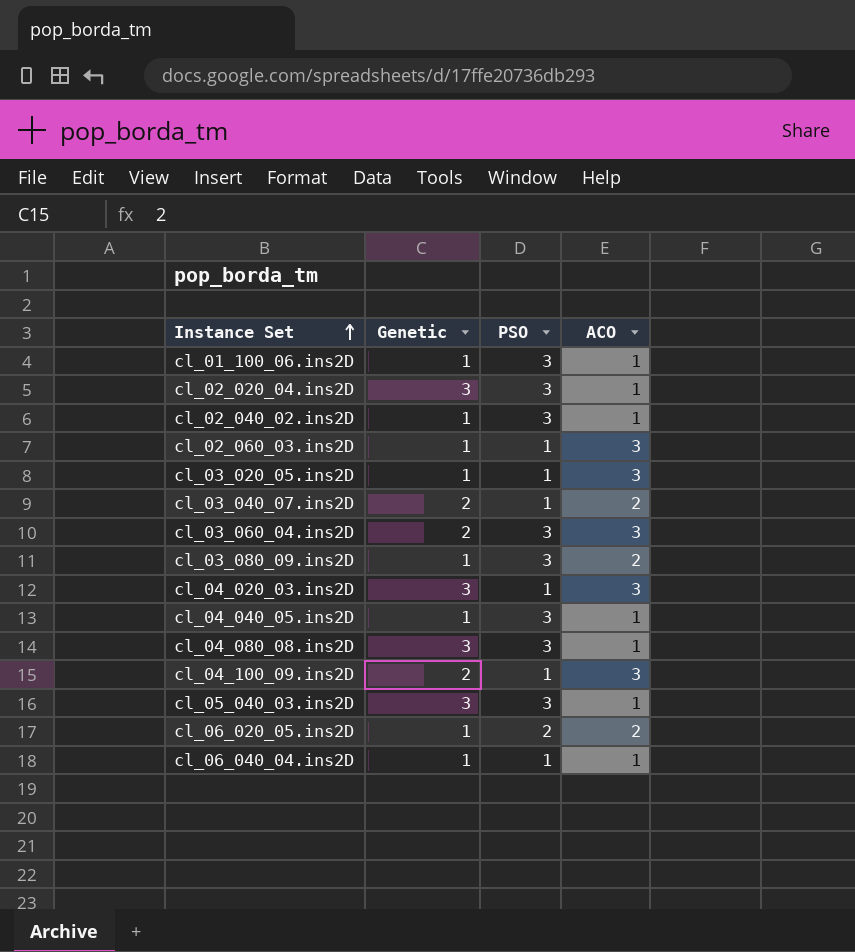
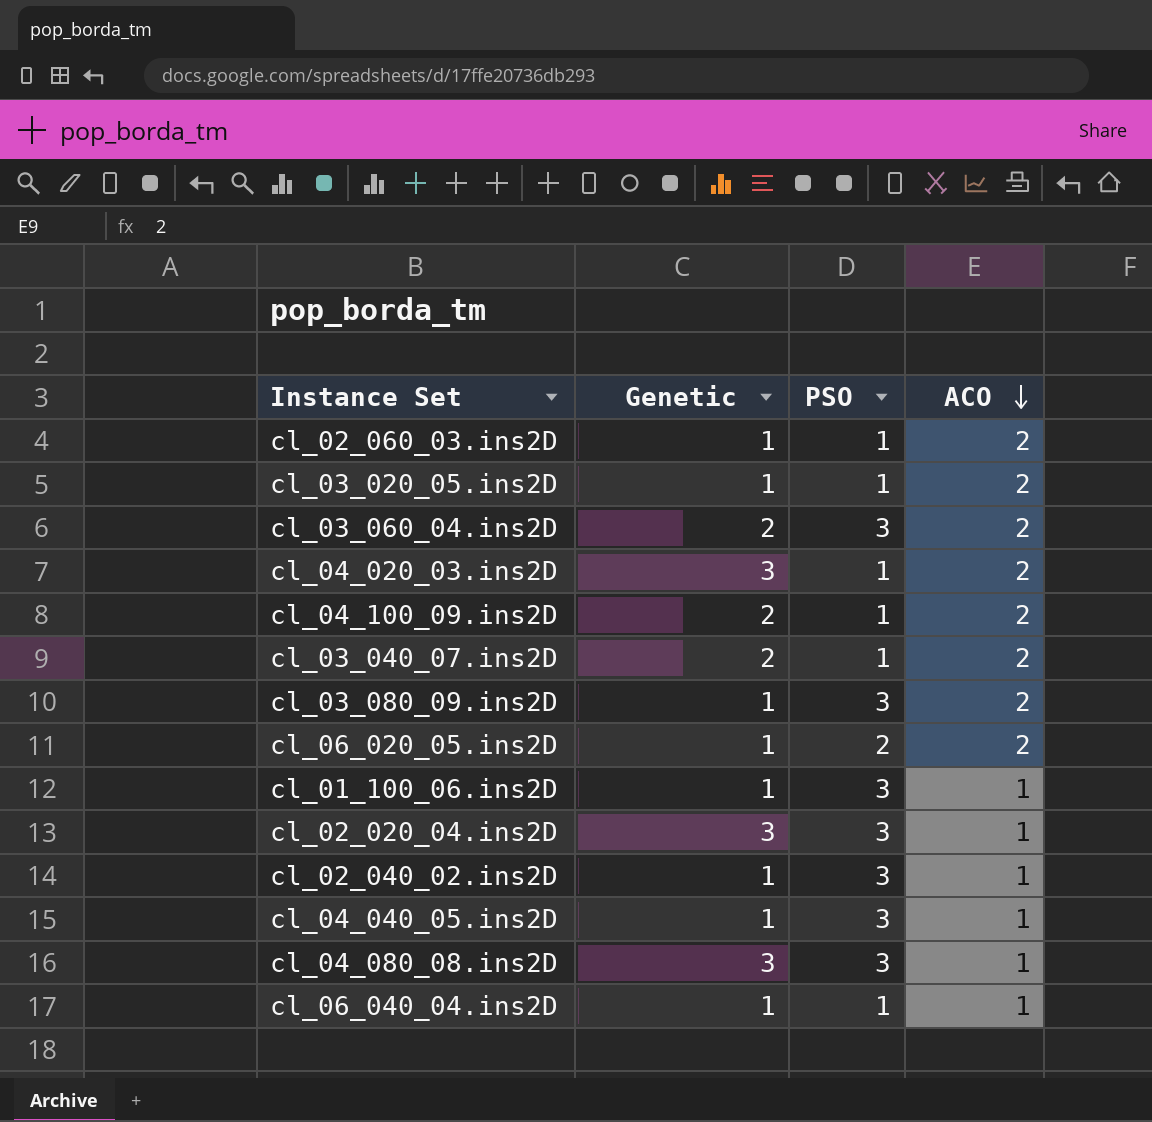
row order: Instance Set ascending -> ACO descending
row cl_05_040_03.ins2D: 3 | 3 | 1 -> none
cl_02_060_03.ins2D | ACO: 3 -> 2
cl_03_020_05.ins2D | ACO: 3 -> 2
cl_03_060_04.ins2D | ACO: 3 -> 2
cl_04_020_03.ins2D | ACO: 3 -> 2
cl_04_100_09.ins2D | ACO: 3 -> 2

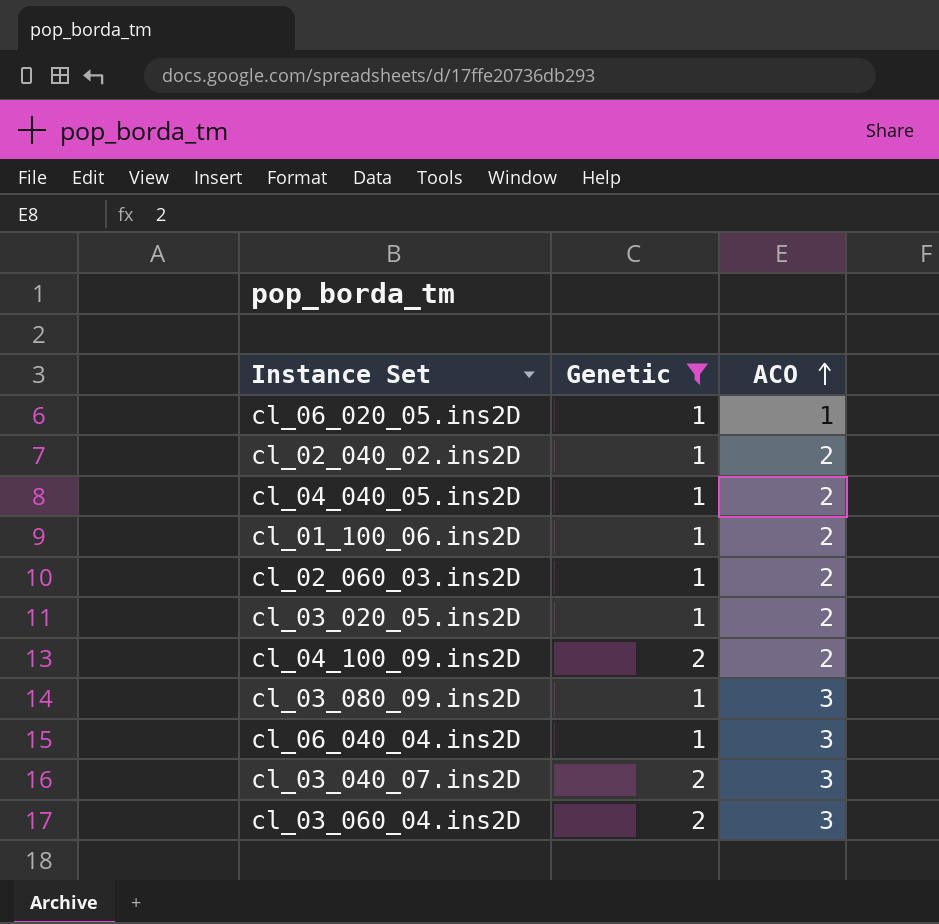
filter: none -> Genetic != 3
row order: ACO descending -> ACO ascending
column PSO | position: 3 -> none
cl_06_020_05.ins2D | ACO: 2 -> 1
cl_02_040_02.ins2D | ACO: 1 -> 2
cl_04_040_05.ins2D | ACO: 1 -> 2
cl_01_100_06.ins2D | ACO: 1 -> 2
cl_03_080_09.ins2D | ACO: 2 -> 3
cl_06_040_04.ins2D | ACO: 1 -> 3
cl_03_040_07.ins2D | ACO: 2 -> 3
cl_03_060_04.ins2D | ACO: 2 -> 3

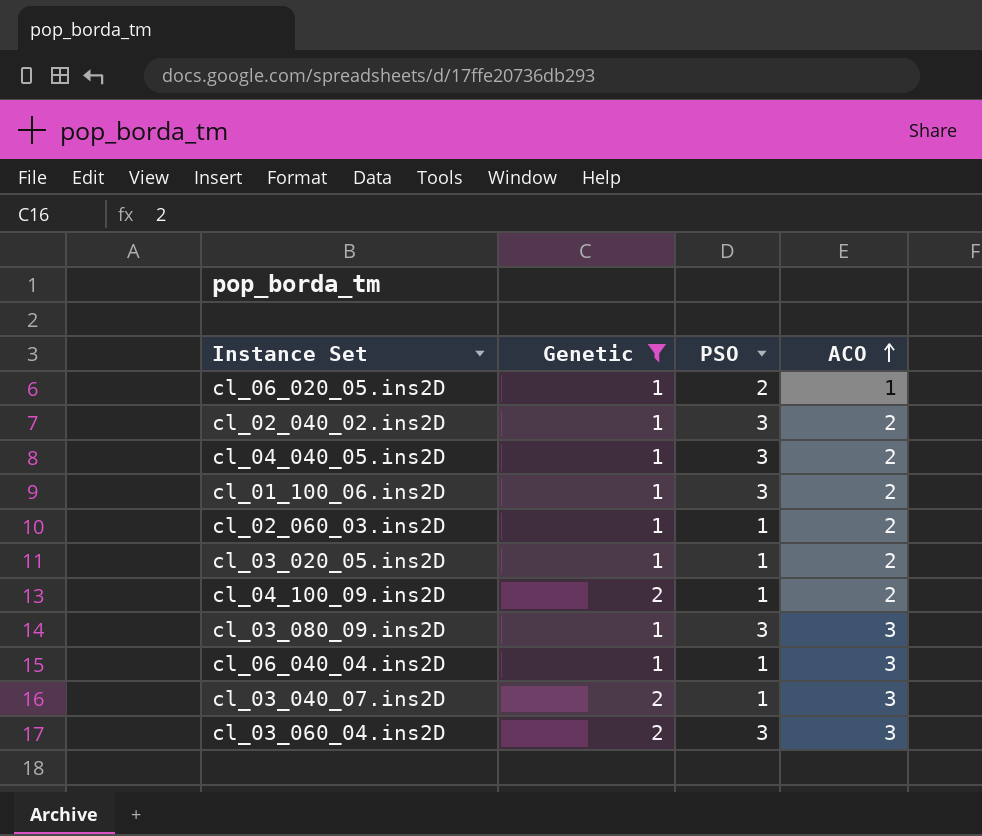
column PSO | position: none -> 3

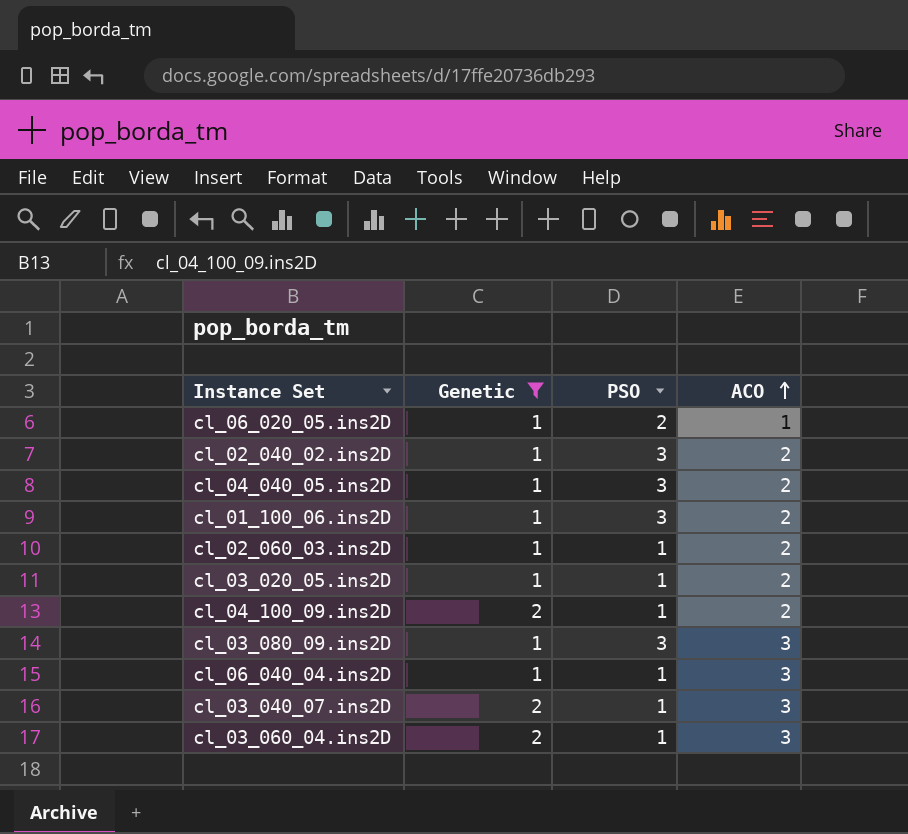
cl_03_060_04.ins2D | PSO: 3 -> 1

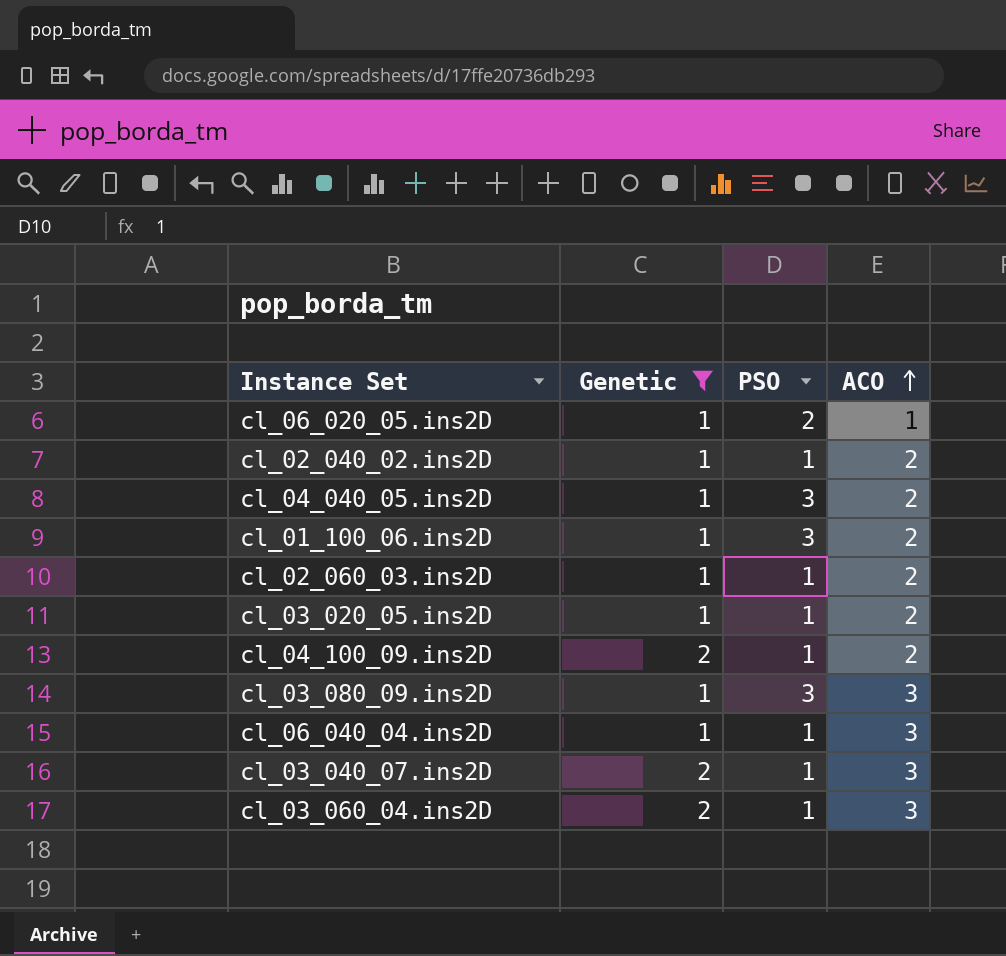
cl_02_040_02.ins2D | PSO: 3 -> 1

